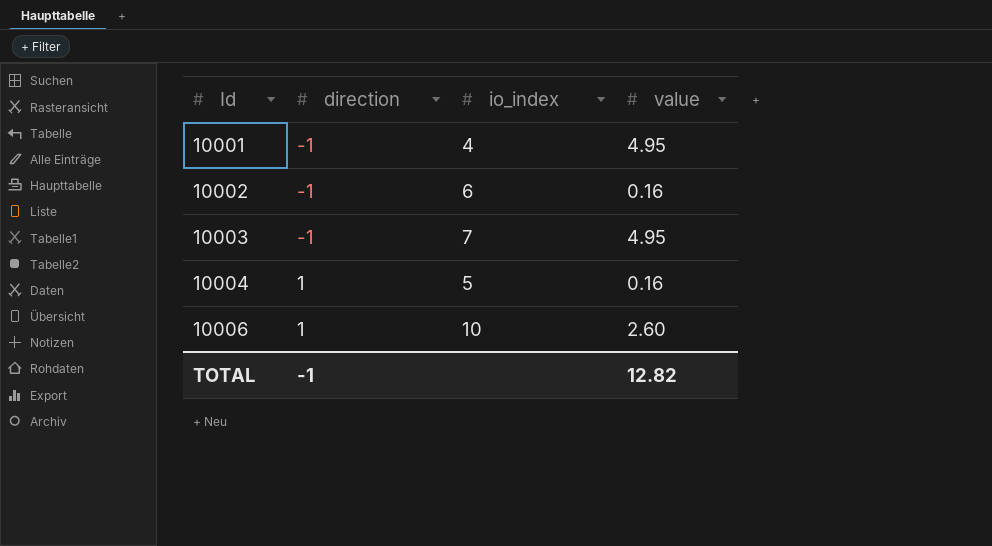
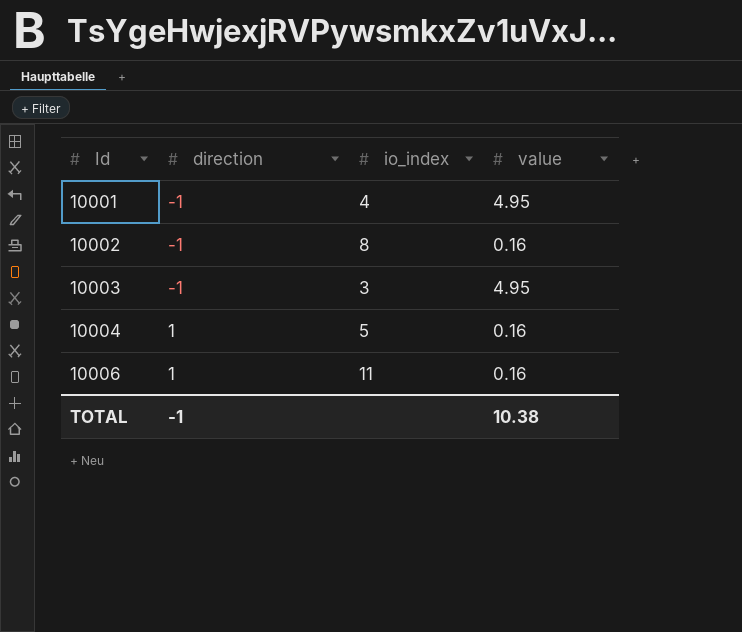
10002 | io_index: 6 -> 8
10003 | io_index: 7 -> 3
10006 | io_index: 10 -> 11
10006 | value: 2.60 -> 0.16
TOTAL | value: 12.82 -> 10.38

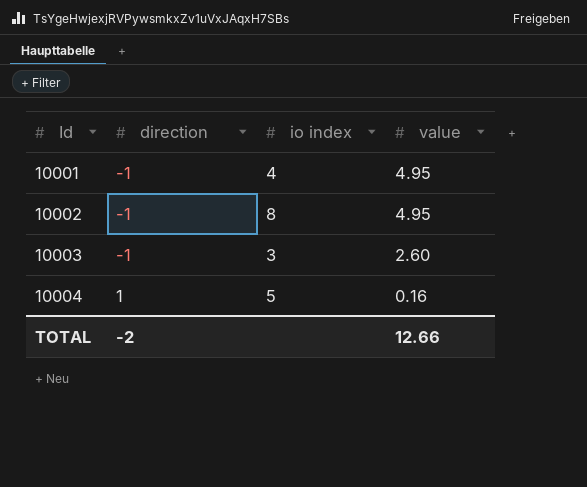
column name: io_index -> io index
row 10006: 1 | 11 | 0.16 -> none
10002 | value: 0.16 -> 4.95
10003 | value: 4.95 -> 2.60
TOTAL | direction: -1 -> -2
TOTAL | value: 10.38 -> 12.66

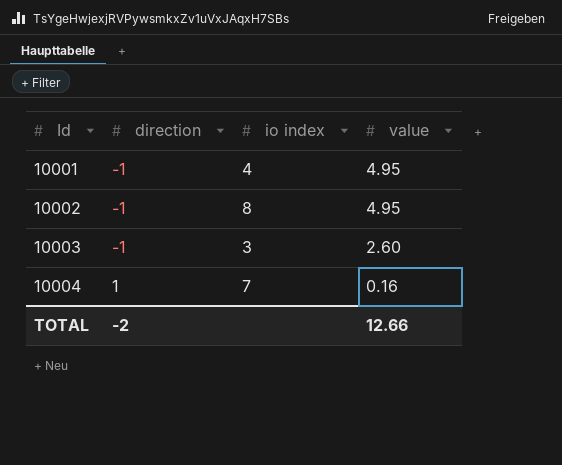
10004 | io index: 5 -> 7

